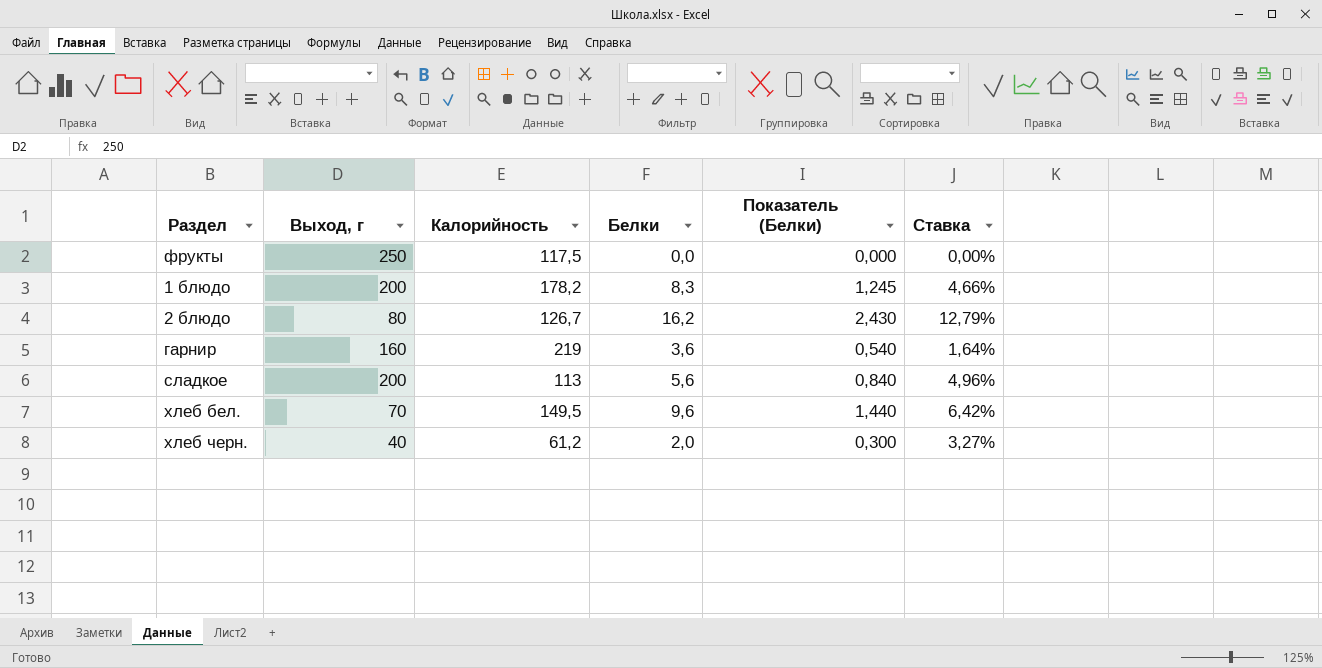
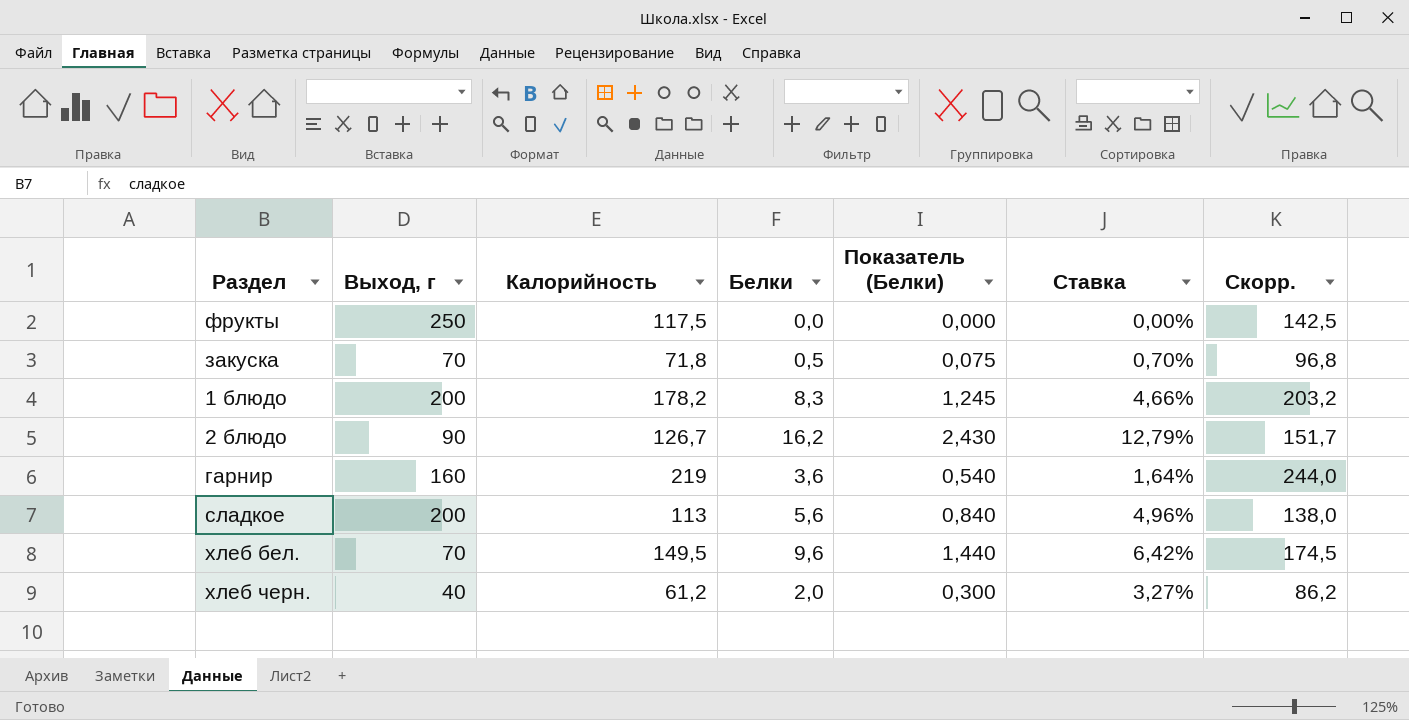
column Скорр. | formula: none -> [Калорийность] + 25
row закуска: none -> 70 | 71,8 | 0,5 | 0,075 | 0,70% | 96,8
2 блюдо | Выход, г: 80 -> 90

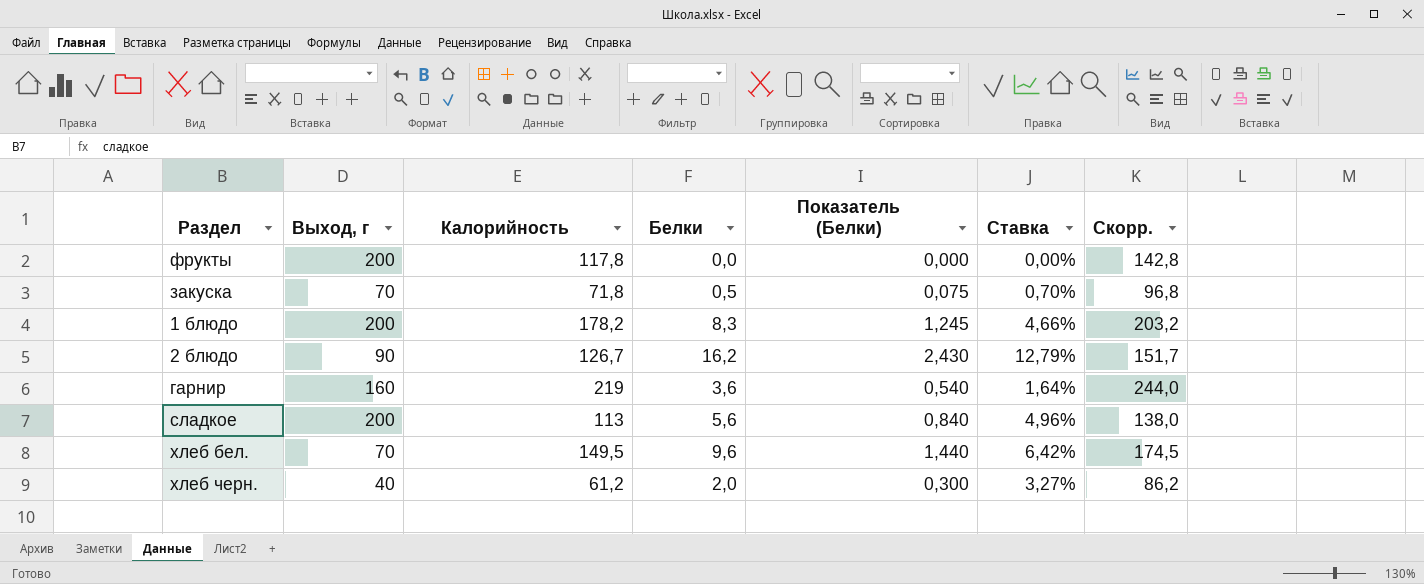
фрукты | Выход, г: 250 -> 200
фрукты | Калорийность: 117,5 -> 117,8
фрукты | Скорр.: 142,5 -> 142,8

